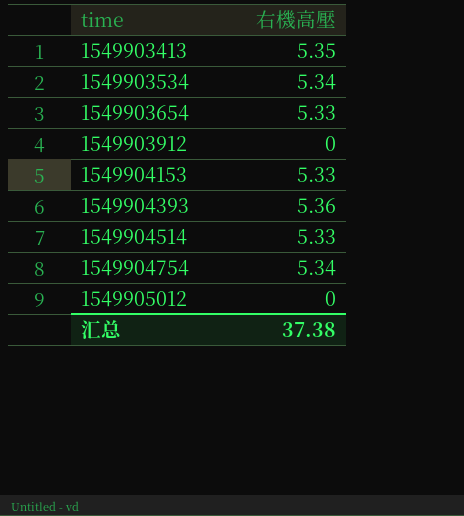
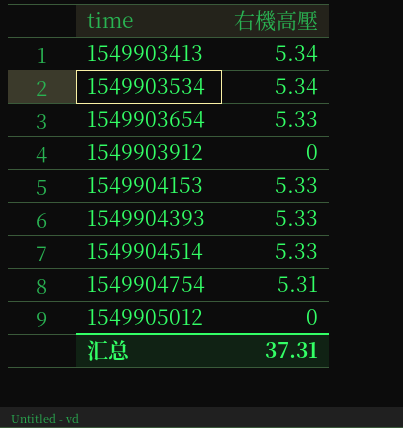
1549903413 | 右機高壓: 5.35 -> 5.34
1549904393 | 右機高壓: 5.36 -> 5.33
1549904754 | 右機高壓: 5.34 -> 5.31
汇总 | 右機高壓: 37.38 -> 37.31

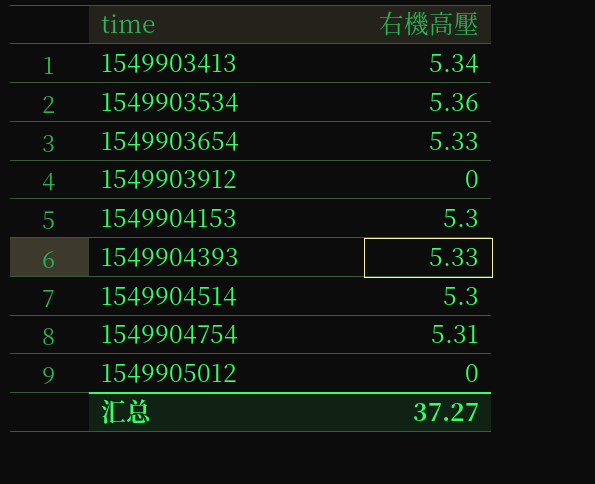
1549903534 | 右機高壓: 5.34 -> 5.36
1549904153 | 右機高壓: 5.33 -> 5.3
1549904514 | 右機高壓: 5.33 -> 5.3
汇总 | 右機高壓: 37.31 -> 37.27

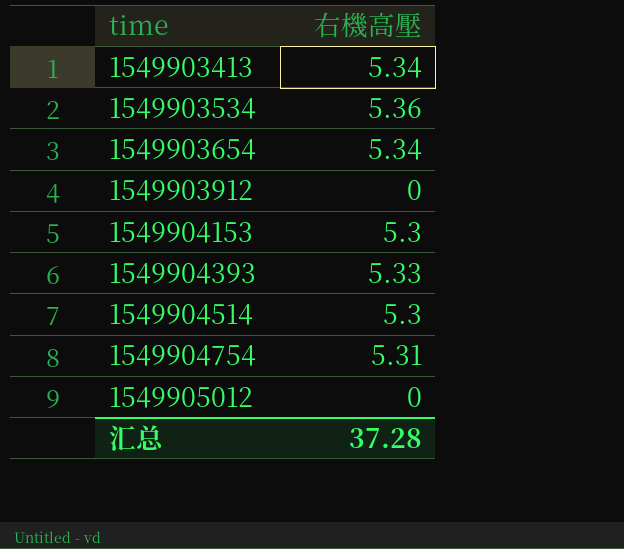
1549903654 | 右機高壓: 5.33 -> 5.34
汇总 | 右機高壓: 37.27 -> 37.28

